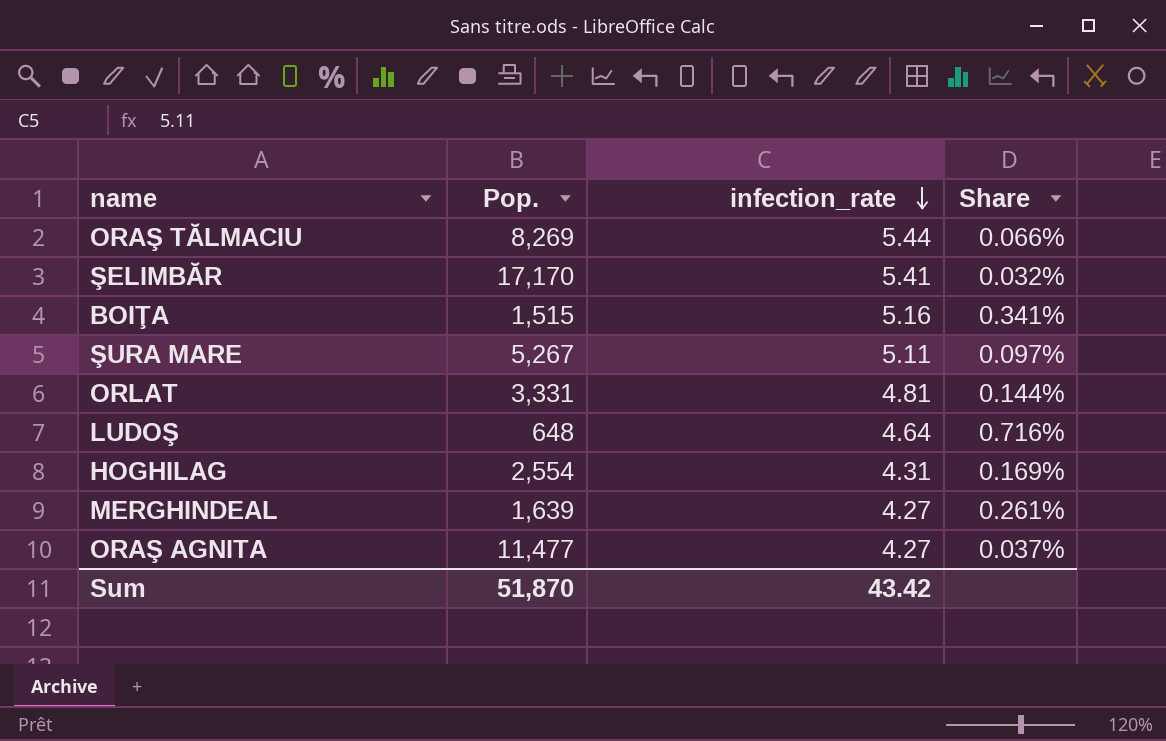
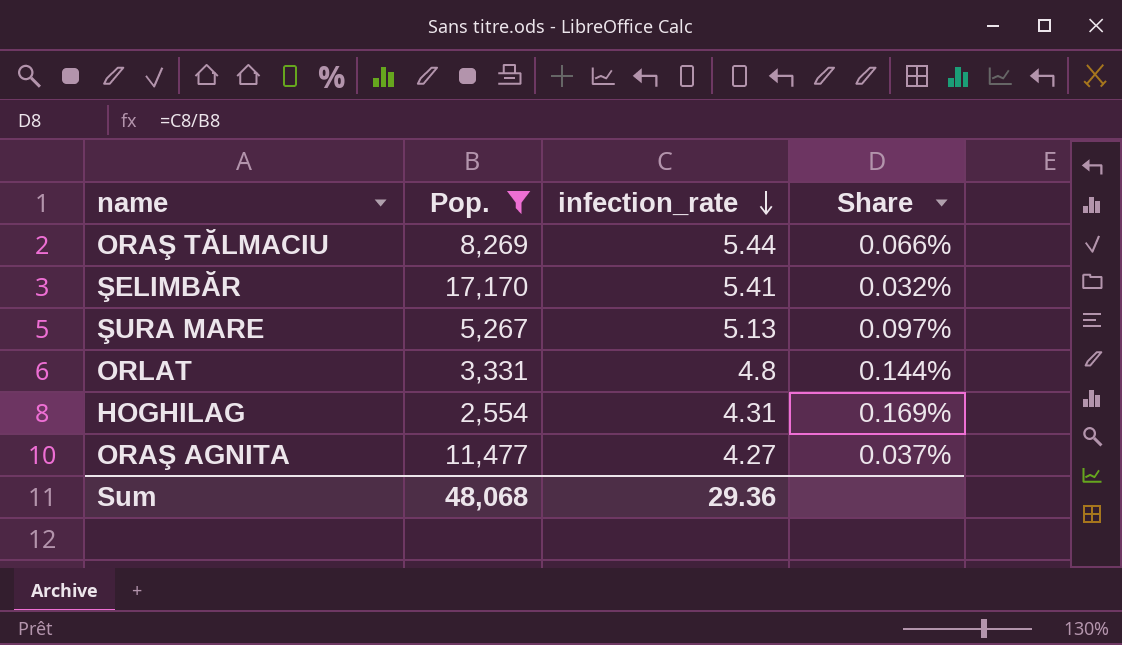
filter: none -> Pop. >= 2,554
ŞURA MARE | infection_rate: 5.11 -> 5.13
ORLAT | infection_rate: 4.81 -> 4.8
Sum | Pop.: 51,870 -> 48,068
Sum | infection_rate: 43.42 -> 29.36

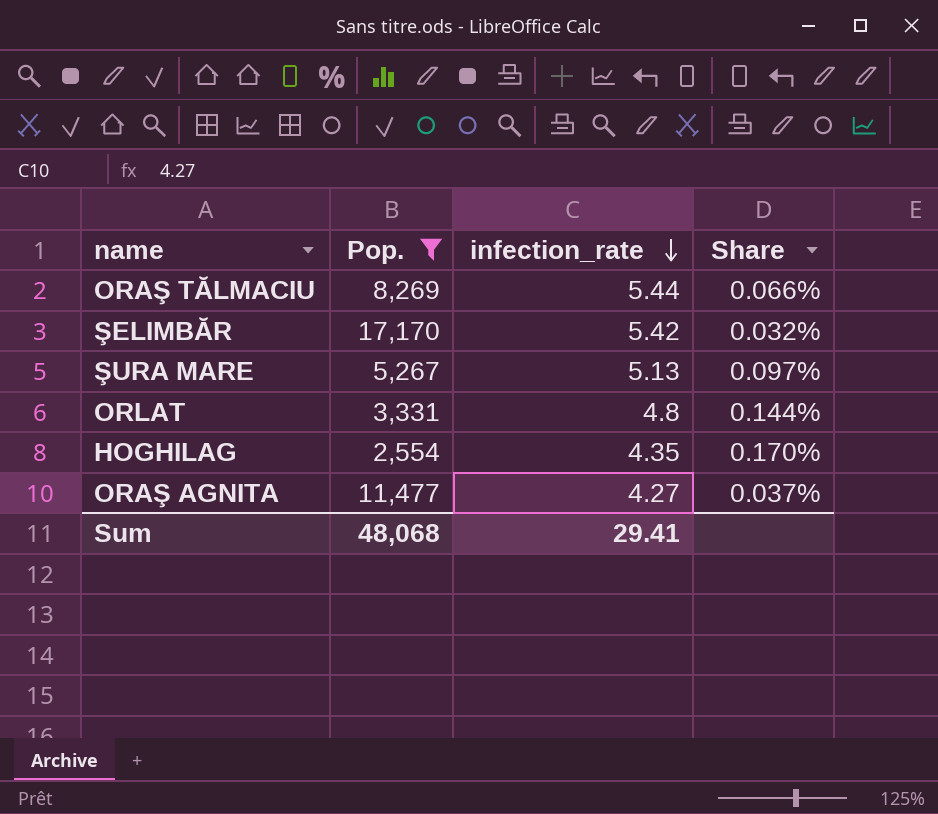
ŞELIMBĂR | infection_rate: 5.41 -> 5.42
HOGHILAG | infection_rate: 4.31 -> 4.35
HOGHILAG | Share: 0.169% -> 0.170%
Sum | infection_rate: 29.36 -> 29.41

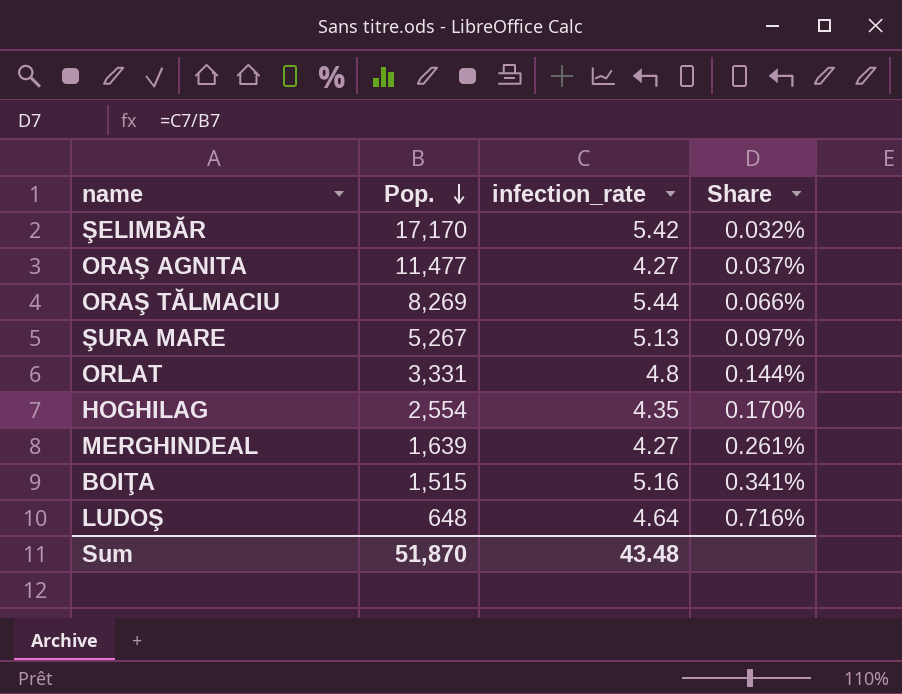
filter: Pop. >= 2,554 -> none
row order: infection_rate descending -> Pop. descending
Sum | Pop.: 48,068 -> 51,870
Sum | infection_rate: 29.41 -> 43.48

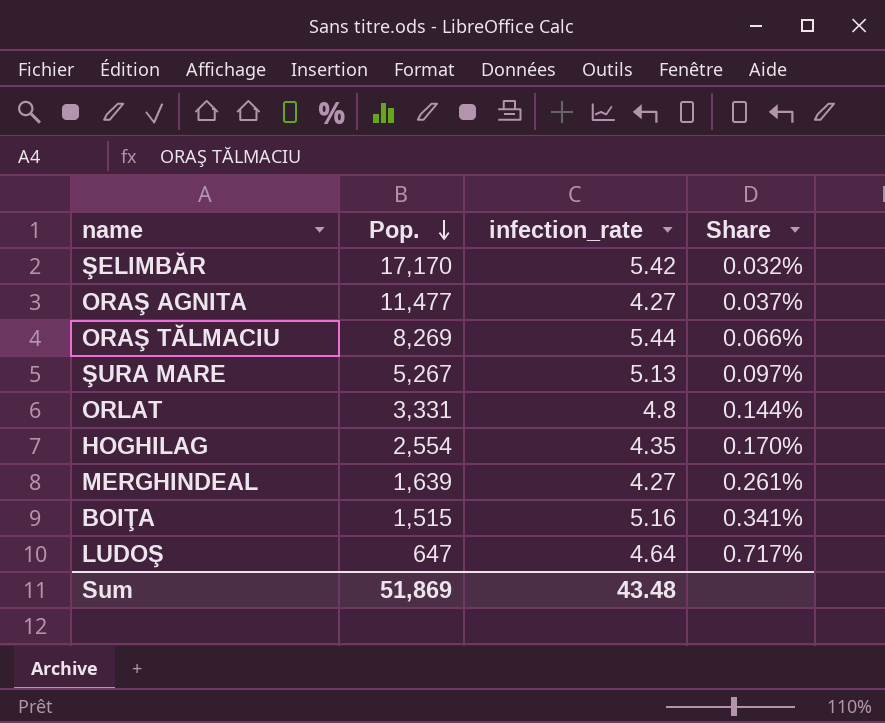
LUDOŞ | Pop.: 648 -> 647
LUDOŞ | Share: 0.716% -> 0.717%
Sum | Pop.: 51,870 -> 51,869

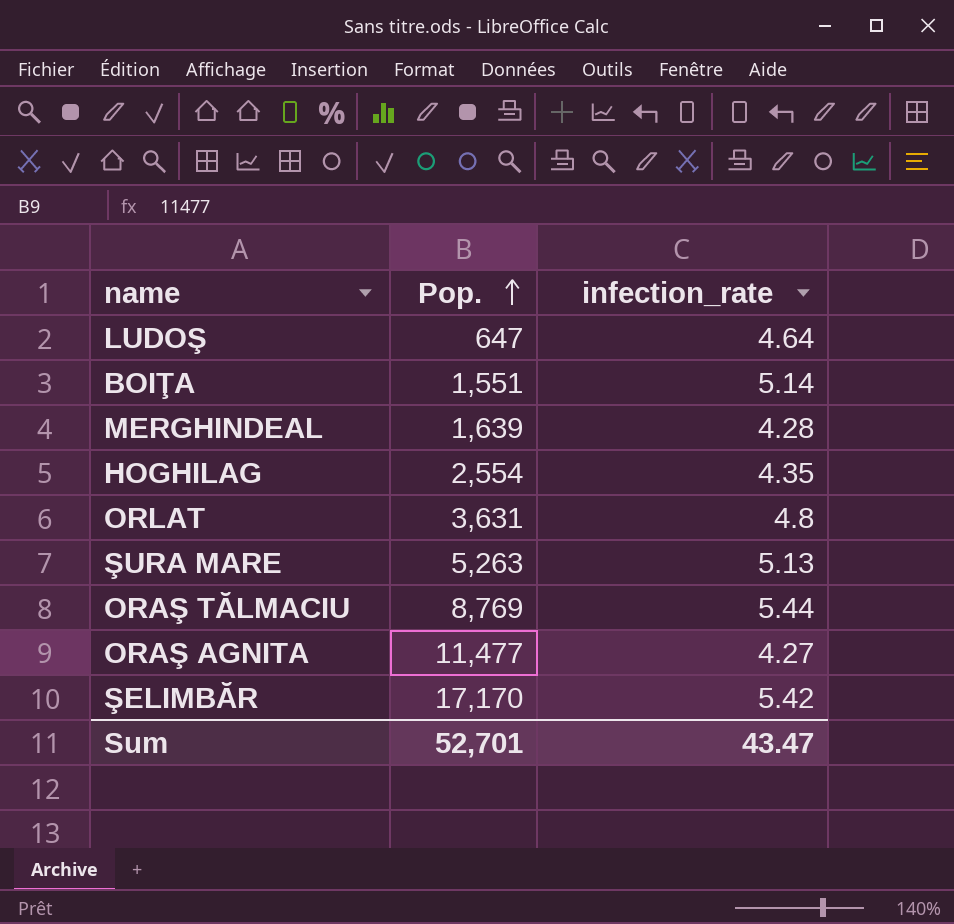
row order: Pop. descending -> Pop. ascending
column Share | formula: [infection_rate] / [Pop.] -> none
BOIŢA | Pop.: 1,515 -> 1,551
BOIŢA | infection_rate: 5.16 -> 5.14
MERGHINDEAL | infection_rate: 4.27 -> 4.28
ORLAT | Pop.: 3,331 -> 3,631
ŞURA MARE | Pop.: 5,267 -> 5,263
ORAŞ TĂLMACIU | Pop.: 8,269 -> 8,769
Sum | Pop.: 51,869 -> 52,701
Sum | infection_rate: 43.48 -> 43.47

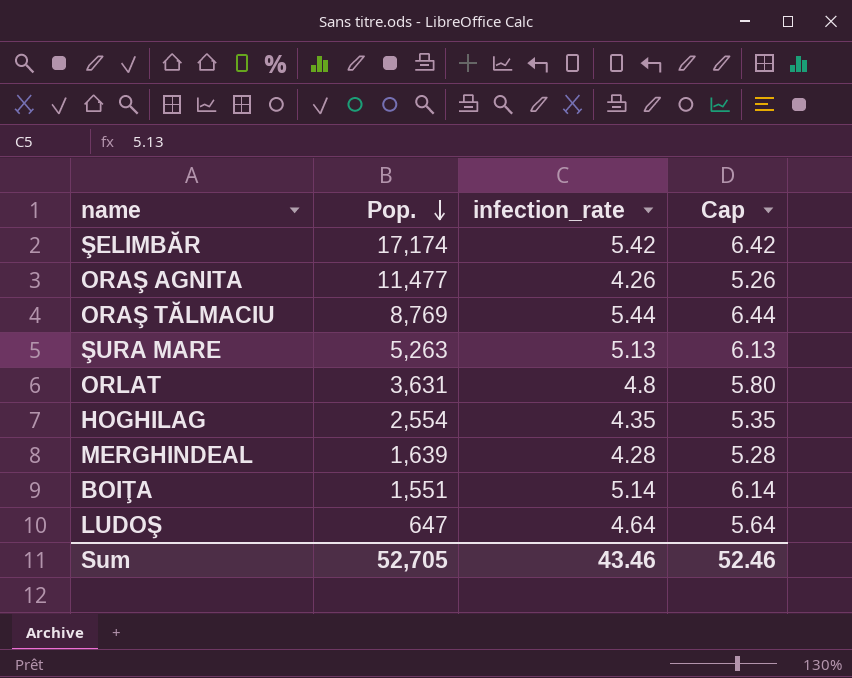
row order: Pop. ascending -> Pop. descending
column Cap | formula: none -> [infection_rate] + 1
ŞELIMBĂR | Pop.: 17,170 -> 17,174
ORAŞ AGNITA | infection_rate: 4.27 -> 4.26
Sum | Pop.: 52,701 -> 52,705
Sum | infection_rate: 43.47 -> 43.46

